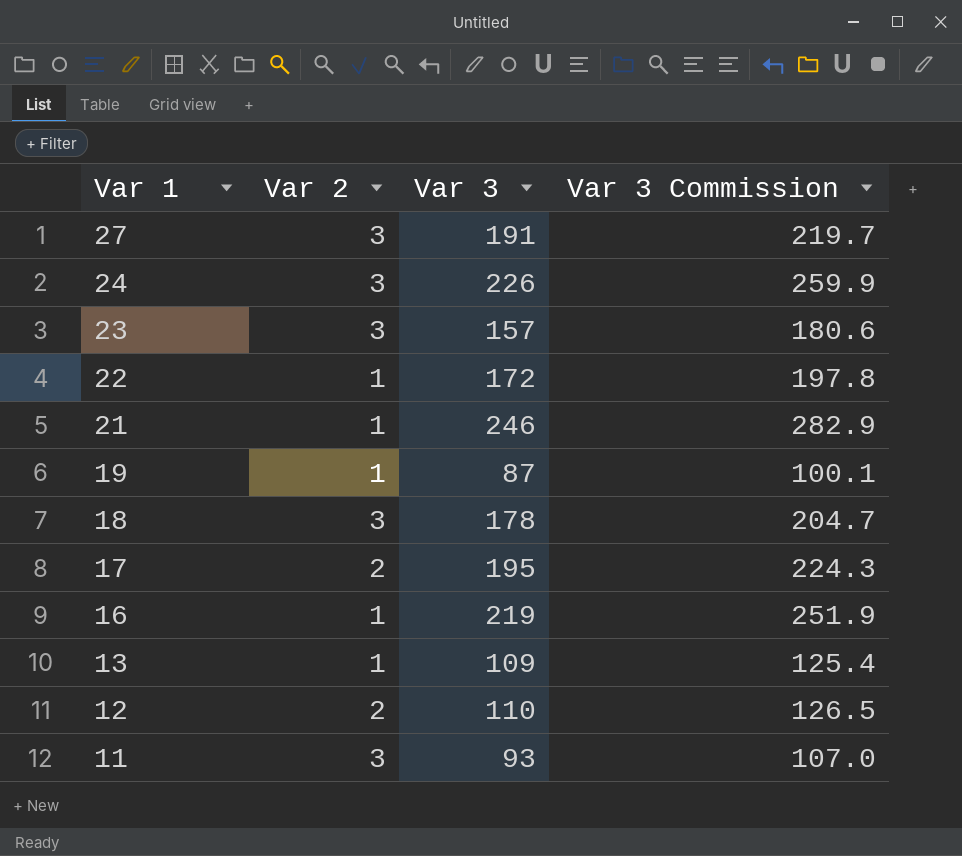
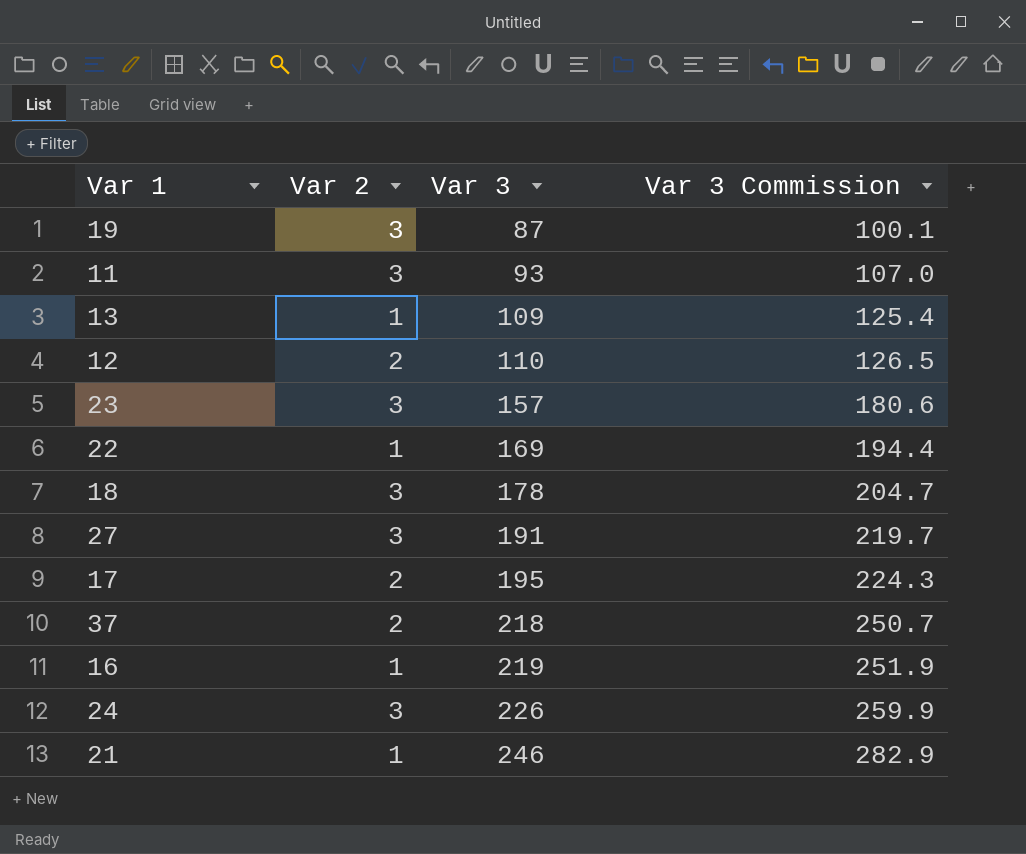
row order: Var 1 descending -> Var 3 ascending
19 | Var 2: 1 -> 3
22 | Var 3: 172 -> 169
22 | Var 3 Commission: 197.8 -> 194.4
row 37: none -> 2 | 218 | 250.7

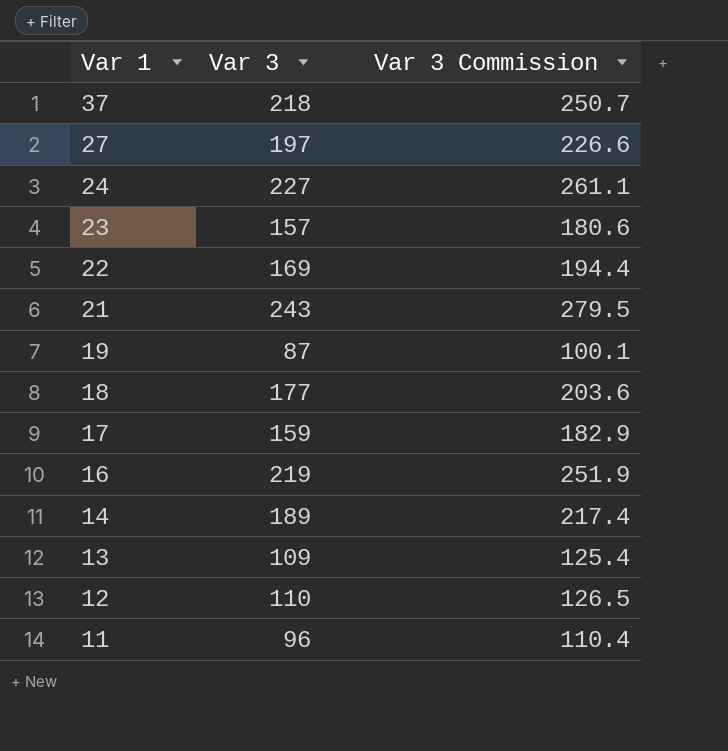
row order: Var 3 ascending -> Var 1 descending
column Var 2 | position: 2 -> none
27 | Var 3: 191 -> 197
27 | Var 3 Commission: 219.7 -> 226.6
24 | Var 3: 226 -> 227
24 | Var 3 Commission: 259.9 -> 261.1
21 | Var 3: 246 -> 243
21 | Var 3 Commission: 282.9 -> 279.5
18 | Var 3: 178 -> 177
18 | Var 3 Commission: 204.7 -> 203.6
17 | Var 3: 195 -> 159
17 | Var 3 Commission: 224.3 -> 182.9
row 14: none -> 189 | 217.4
11 | Var 3: 93 -> 96
11 | Var 3 Commission: 107.0 -> 110.4

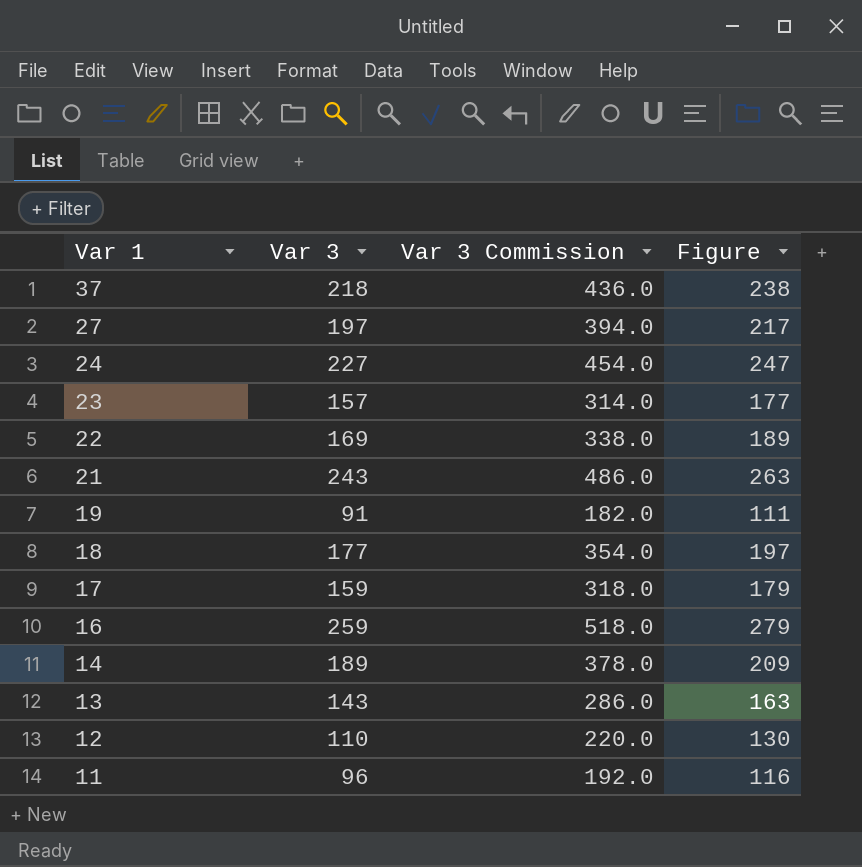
column Var 3 Commission | formula: [Var 3] * 1.15 -> [Var 3] * 2
column Figure | formula: none -> [Var 3] + 20
19 | Var 3: 87 -> 91
16 | Var 3: 219 -> 259
13 | Var 3: 109 -> 143

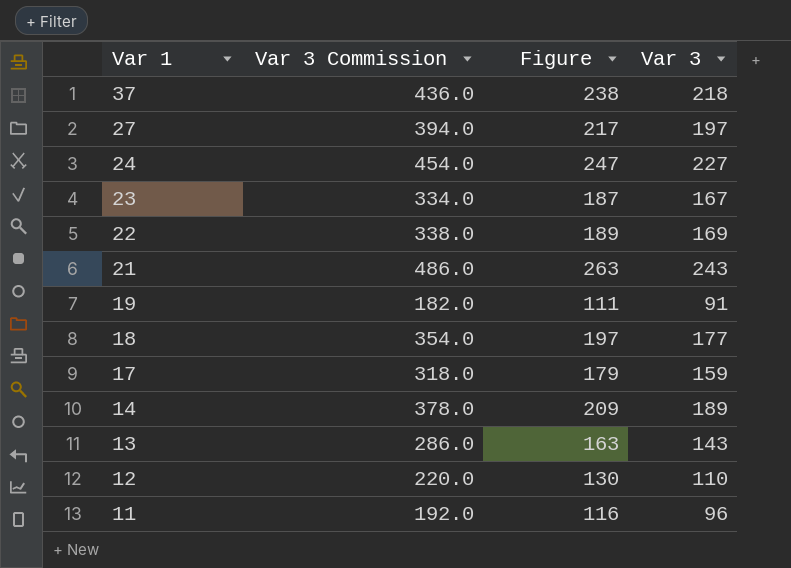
column Var 3 | position: 2 -> 4
row 16: 259 | 518.0 | 279 -> none
23 | Var 3 Commission: 314.0 -> 334.0
23 | Figure: 177 -> 187
23 | Var 3: 157 -> 167

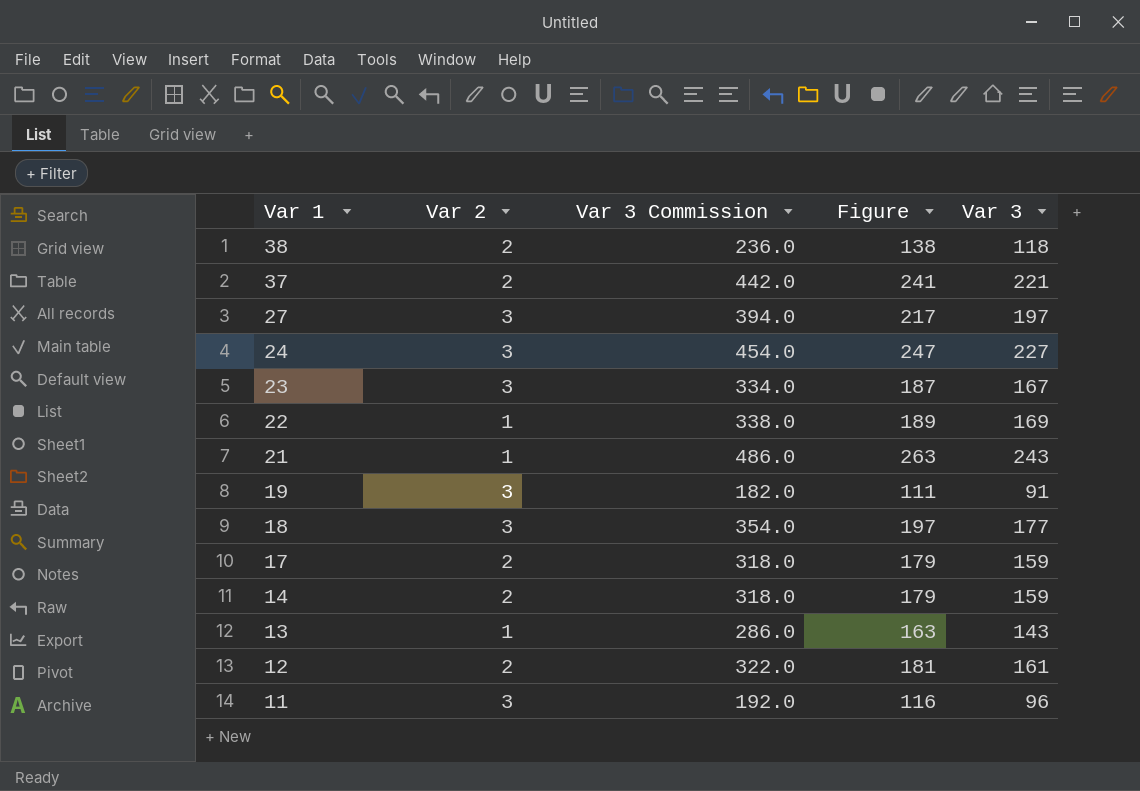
column Var 2 | position: none -> 2
row 38: none -> 2 | 236.0 | 138 | 118
37 | Var 3 Commission: 436.0 -> 442.0
37 | Figure: 238 -> 241
37 | Var 3: 218 -> 221
14 | Var 3 Commission: 378.0 -> 318.0
14 | Figure: 209 -> 179
14 | Var 3: 189 -> 159
12 | Var 3 Commission: 220.0 -> 322.0
12 | Figure: 130 -> 181
12 | Var 3: 110 -> 161

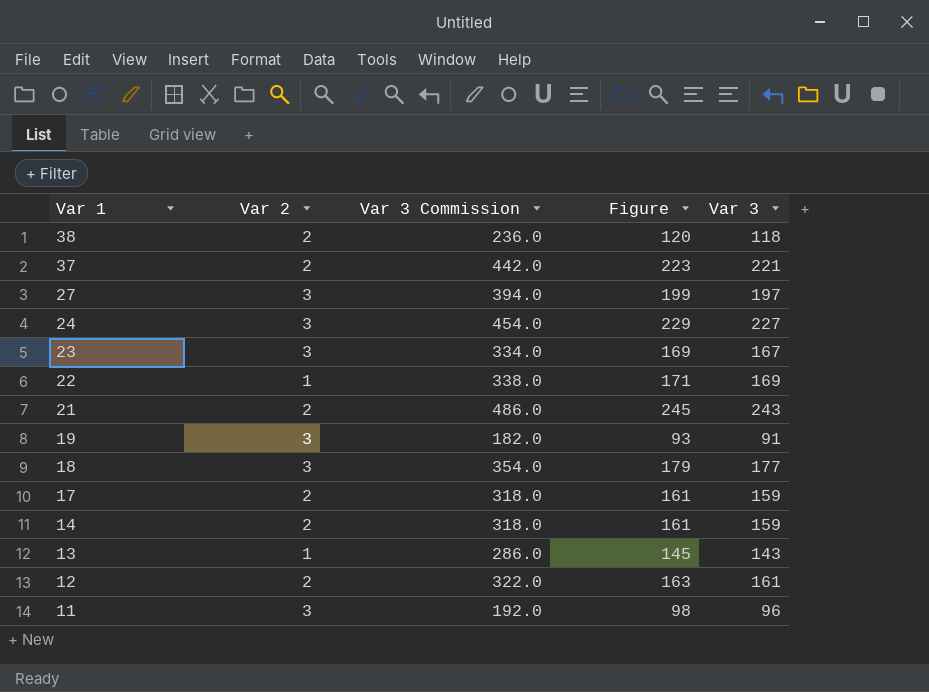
column Figure | formula: [Var 3] + 20 -> [Var 3] + 2
21 | Var 2: 1 -> 2

